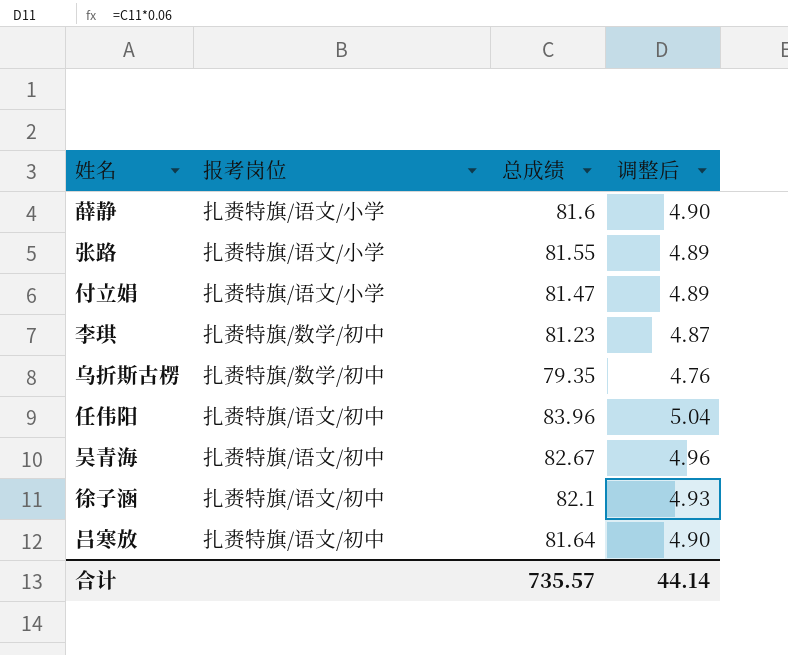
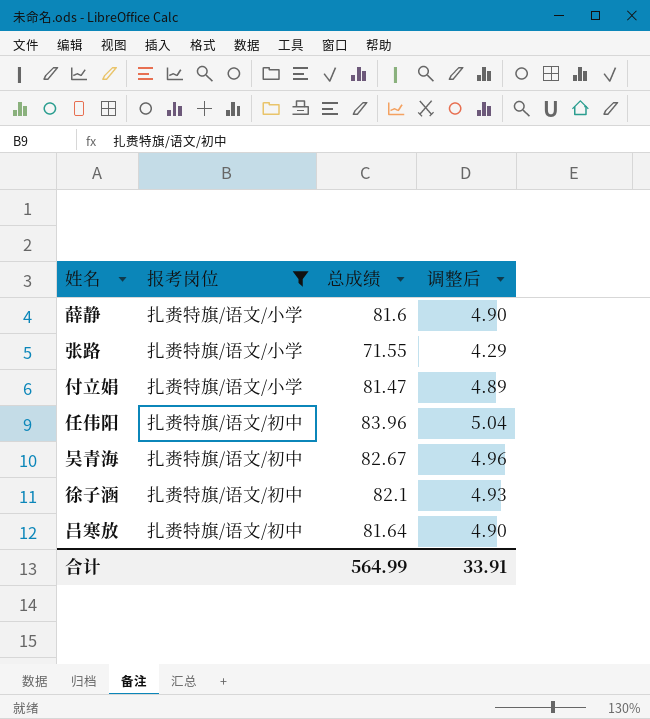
filter: none -> 报考岗位 != 扎赉特旗/数学/初中
张路 | 总成绩: 81.55 -> 71.55
张路 | 调整后: 4.89 -> 4.29
合计 | 总成绩: 735.57 -> 564.99
合计 | 调整后: 44.14 -> 33.91

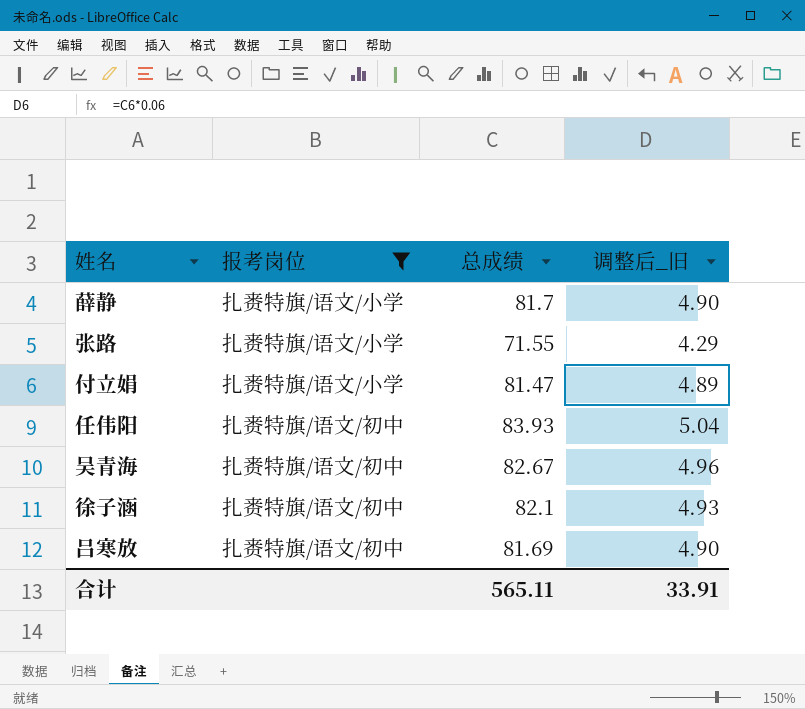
column name: 调整后 -> 调整后_旧
薛静 | 总成绩: 81.6 -> 81.7
任伟阳 | 总成绩: 83.96 -> 83.93
吕寒放 | 总成绩: 81.64 -> 81.69
合计 | 总成绩: 564.99 -> 565.11

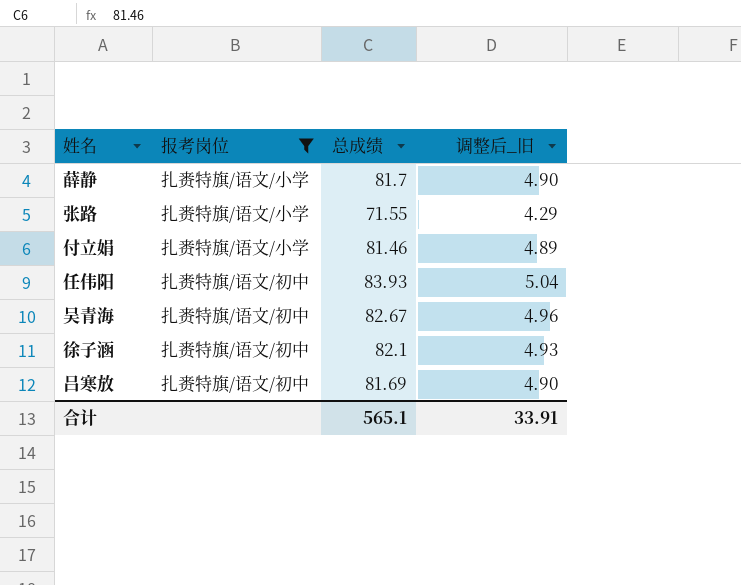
付立娟 | 总成绩: 81.47 -> 81.46
合计 | 总成绩: 565.11 -> 565.1

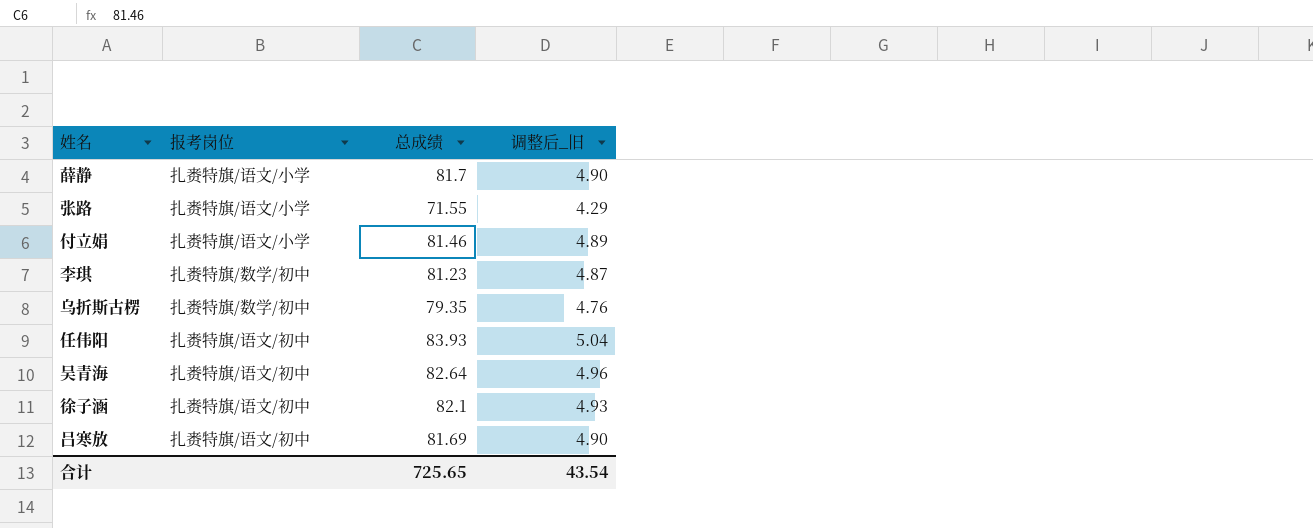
filter: 报考岗位 != 扎赉特旗/数学/初中 -> none
吴青海 | 总成绩: 82.67 -> 82.64
合计 | 总成绩: 565.1 -> 725.65
合计 | 调整后_旧: 33.91 -> 43.54

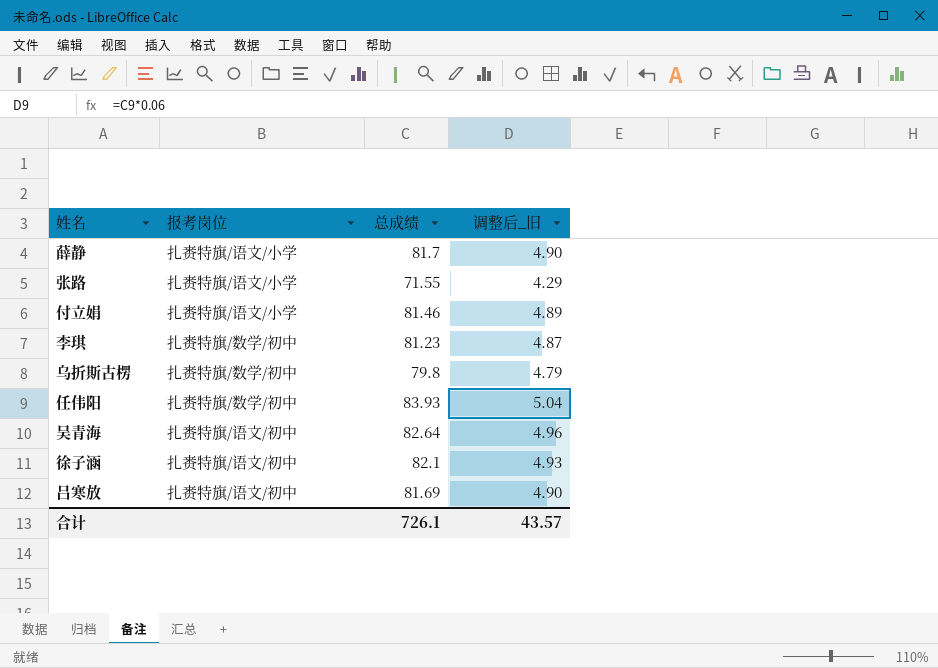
乌折斯古楞 | 总成绩: 79.35 -> 79.8
乌折斯古楞 | 调整后_旧: 4.76 -> 4.79
任伟阳 | 报考岗位: 扎赉特旗/语文/初中 -> 扎赉特旗/数学/初中
合计 | 总成绩: 725.65 -> 726.1
合计 | 调整后_旧: 43.54 -> 43.57

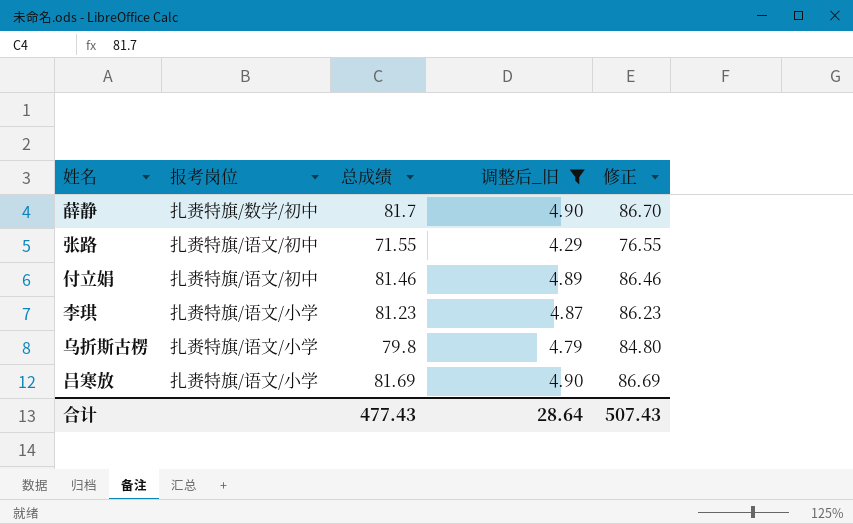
filter: none -> 调整后_旧 <= 4.90
column 修正 | formula: none -> [总成绩] + 5
薛静 | 报考岗位: 扎赉特旗/语文/小学 -> 扎赉特旗/数学/初中
张路 | 报考岗位: 扎赉特旗/语文/小学 -> 扎赉特旗/语文/初中
付立娟 | 报考岗位: 扎赉特旗/语文/小学 -> 扎赉特旗/语文/初中
李琪 | 报考岗位: 扎赉特旗/数学/初中 -> 扎赉特旗/语文/小学
乌折斯古楞 | 报考岗位: 扎赉特旗/数学/初中 -> 扎赉特旗/语文/小学
吕寒放 | 报考岗位: 扎赉特旗/语文/初中 -> 扎赉特旗/语文/小学
合计 | 总成绩: 726.1 -> 477.43
合计 | 调整后_旧: 43.57 -> 28.64

